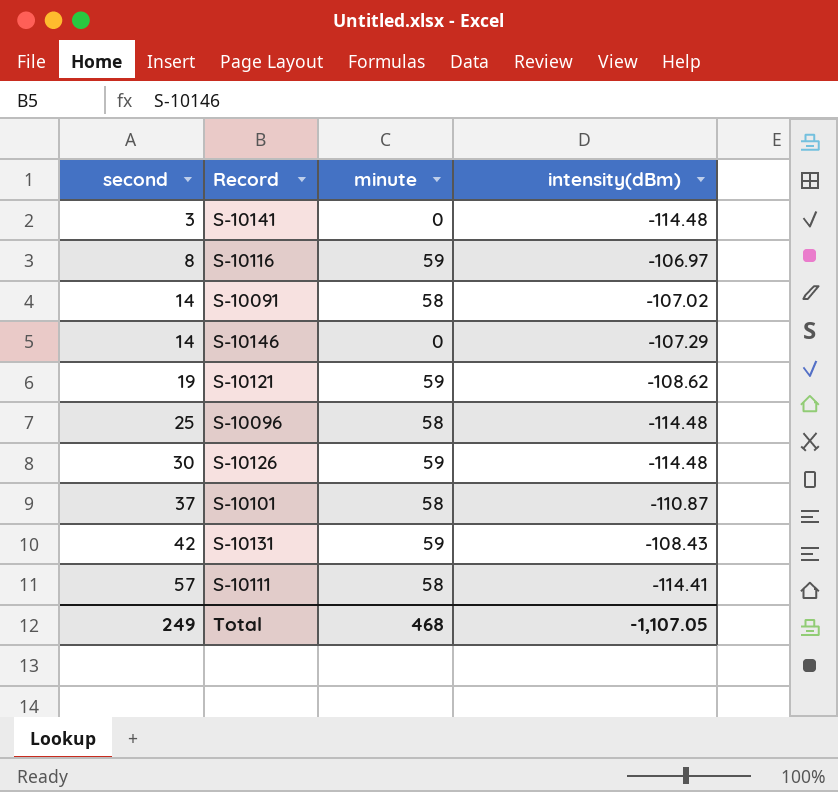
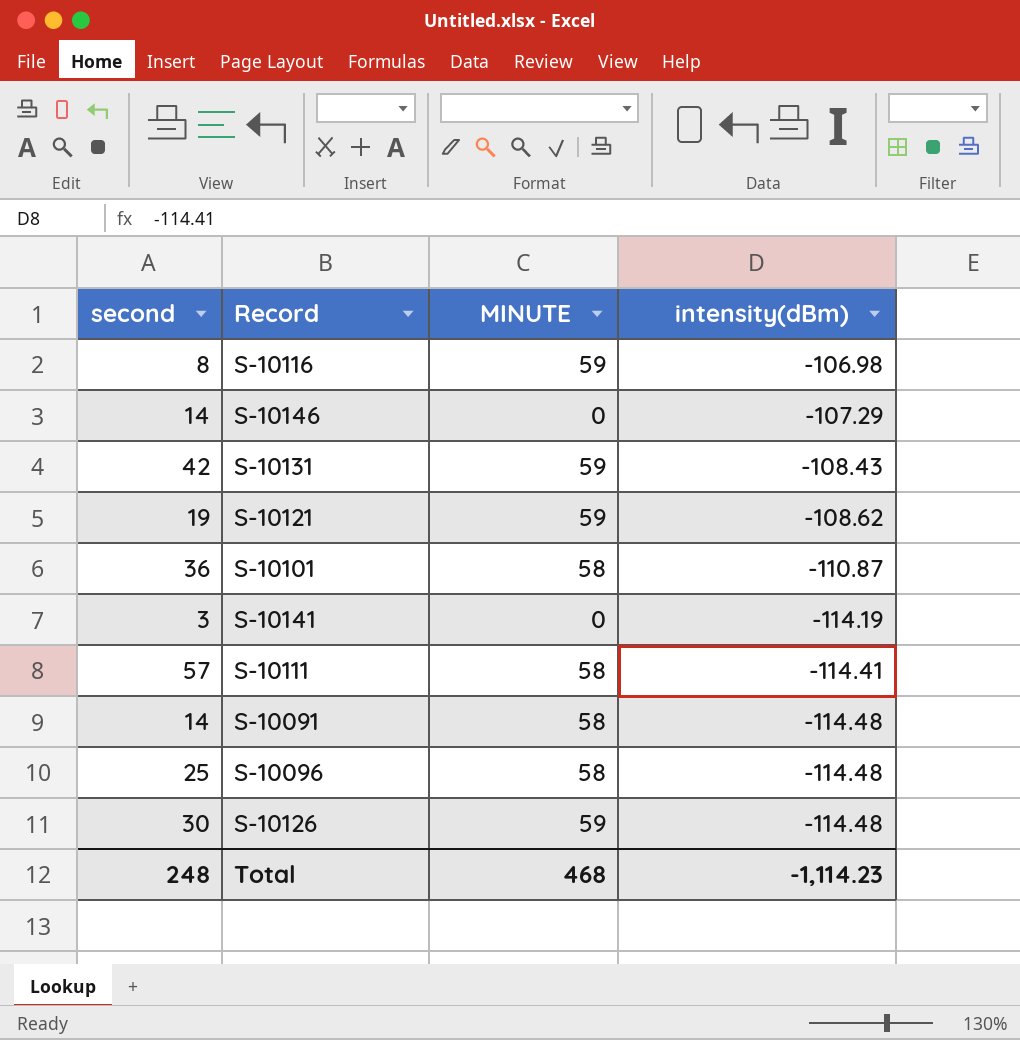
row order: second ascending -> intensity(dBm) descending
column name: minute -> MINUTE
S-10116 | intensity(dBm): -106.97 -> -106.98
S-10101 | second: 37 -> 36
S-10141 | intensity(dBm): -114.48 -> -114.19
S-10091 | intensity(dBm): -107.02 -> -114.48
Total | second: 249 -> 248
Total | intensity(dBm): -1,107.05 -> -1,114.23

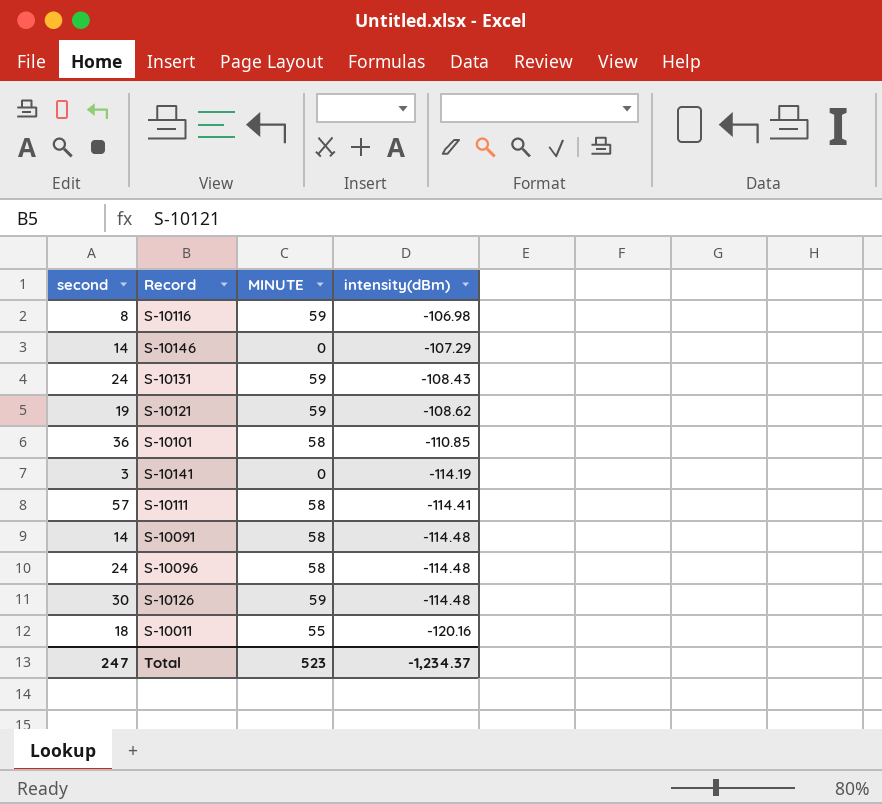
S-10131 | second: 42 -> 24
S-10101 | intensity(dBm): -110.87 -> -110.85
S-10096 | second: 25 -> 24
row S-10011: none -> 18 | 55 | -120.16
Total | second: 248 -> 247
Total | MINUTE: 468 -> 523
Total | intensity(dBm): -1,114.23 -> -1,234.37

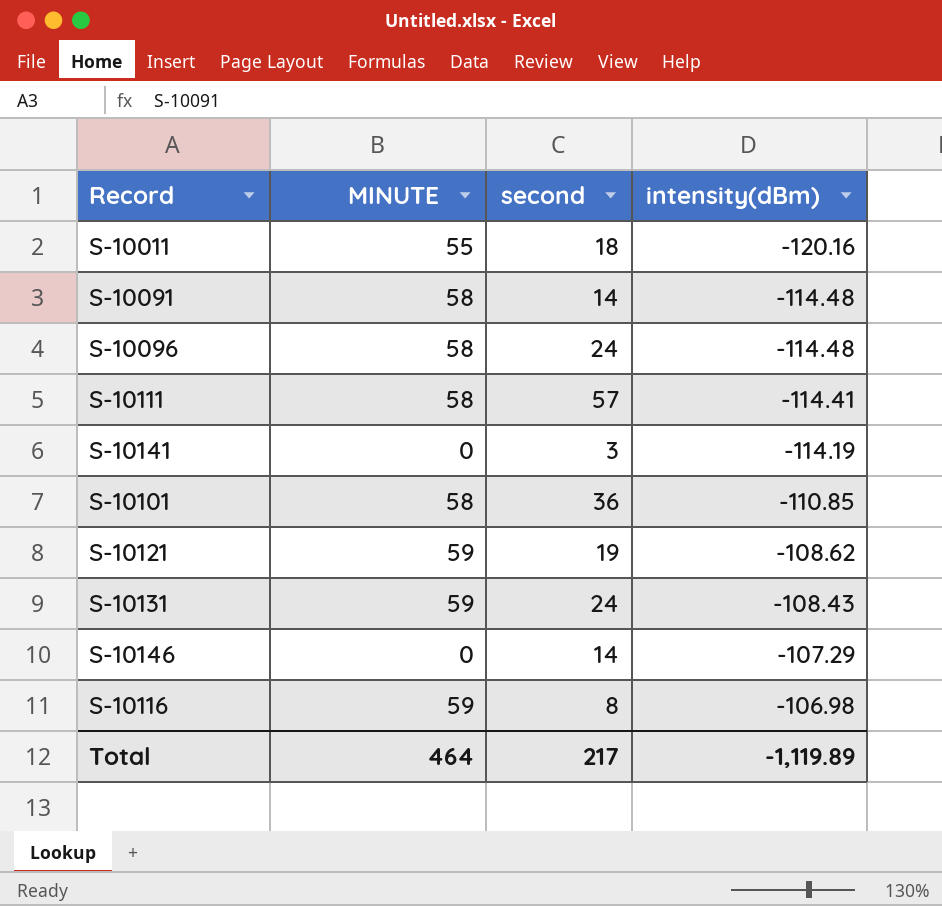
row order: intensity(dBm) descending -> intensity(dBm) ascending
column second | position: 1 -> 3
row S-10126: 30 | 59 | -114.48 -> none
Total | MINUTE: 523 -> 464
Total | second: 247 -> 217
Total | intensity(dBm): -1,234.37 -> -1,119.89

